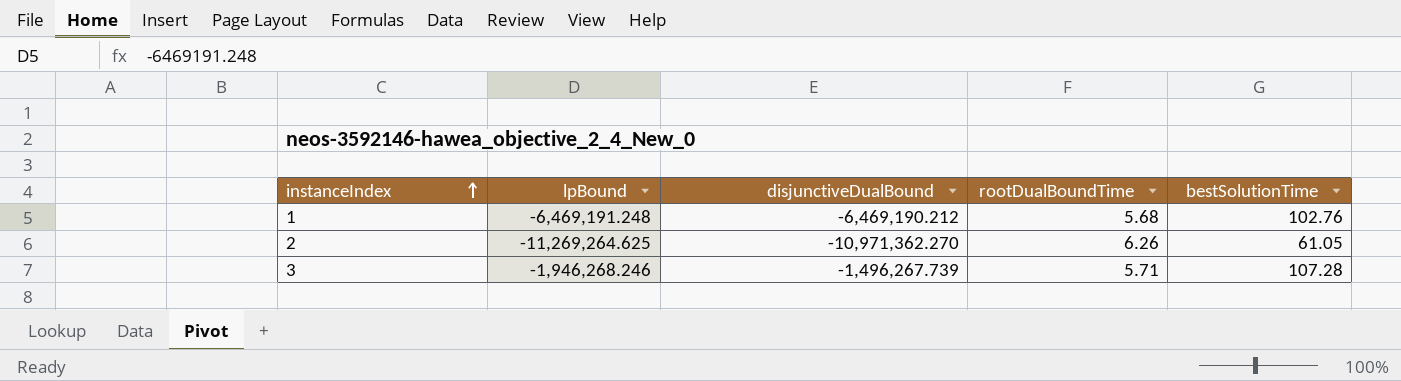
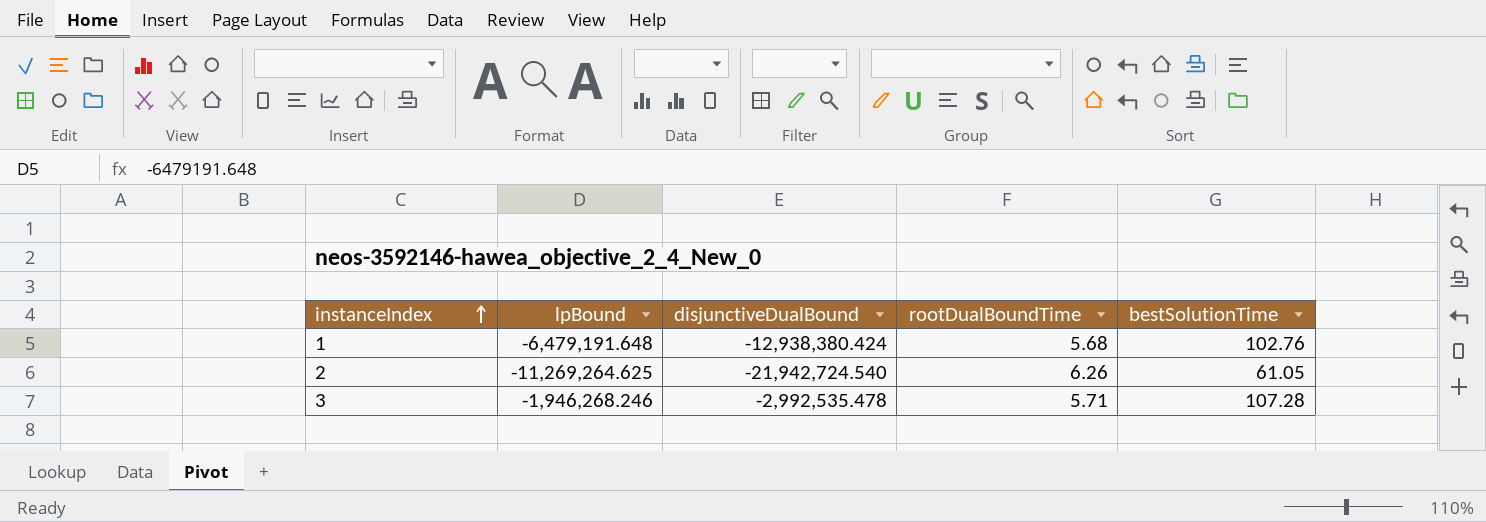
1 | lpBound: -6,469,191.248 -> -6,479,191.648
1 | disjunctiveDualBound: -6,469,190.212 -> -12,938,380.424
2 | disjunctiveDualBound: -10,971,362.270 -> -21,942,724.540
3 | disjunctiveDualBound: -1,496,267.739 -> -2,992,535.478

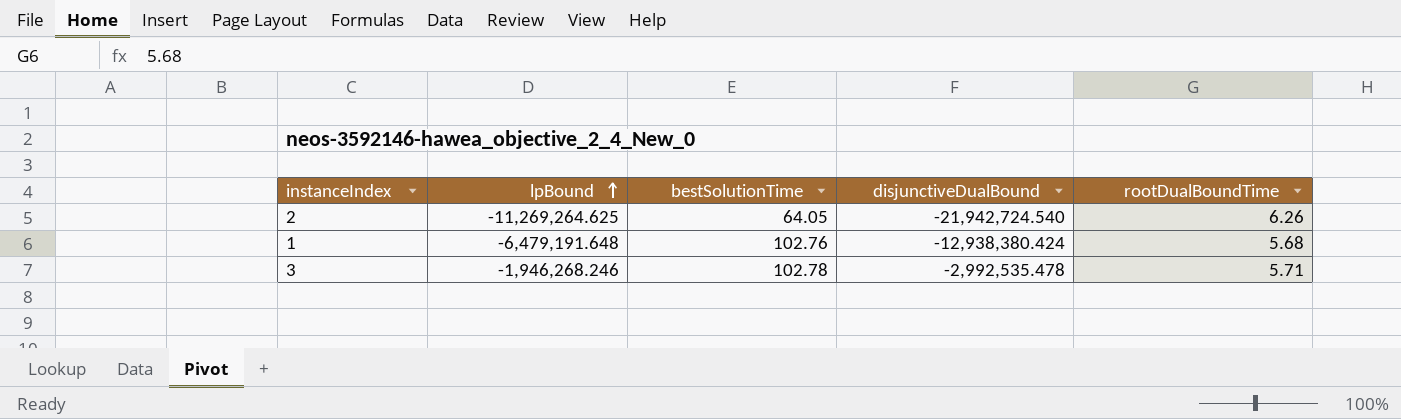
row order: instanceIndex ascending -> lpBound ascending
column bestSolutionTime | position: 5 -> 3
2 | bestSolutionTime: 61.05 -> 64.05
3 | bestSolutionTime: 107.28 -> 102.78

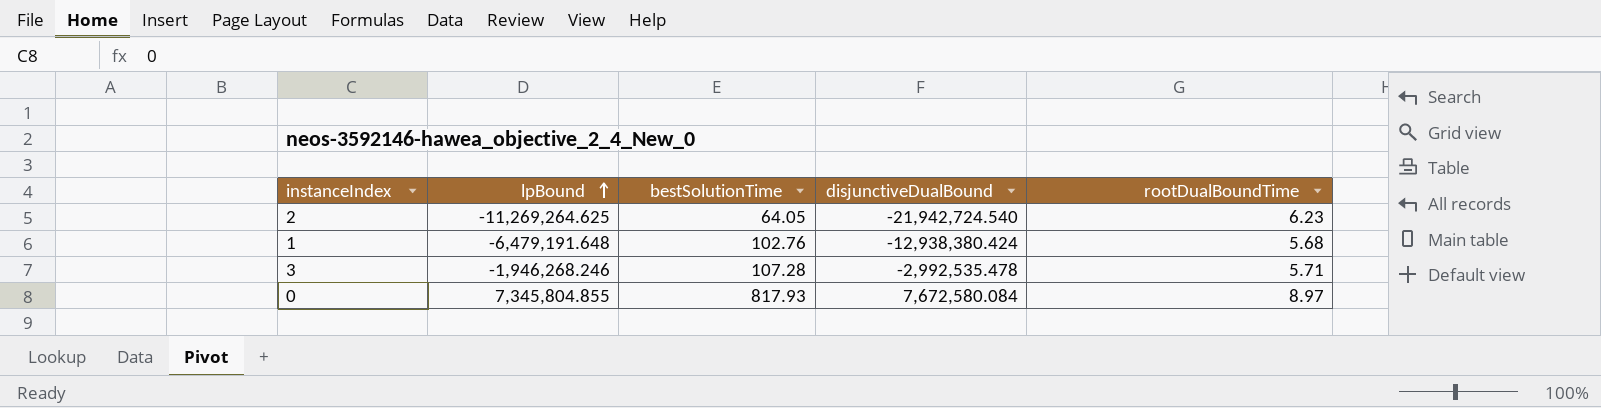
2 | rootDualBoundTime: 6.26 -> 6.23
3 | bestSolutionTime: 102.78 -> 107.28
row 0: none -> 7,345,804.855 | 817.93 | 7,672,580.084 | 8.97

